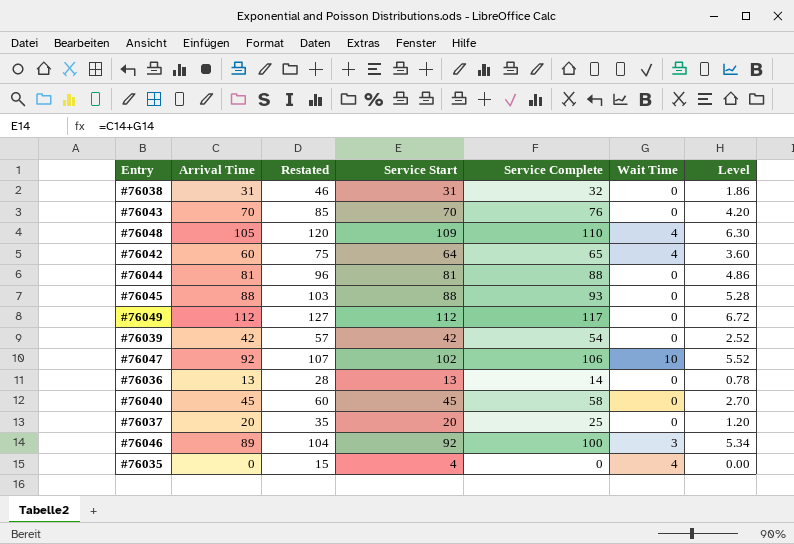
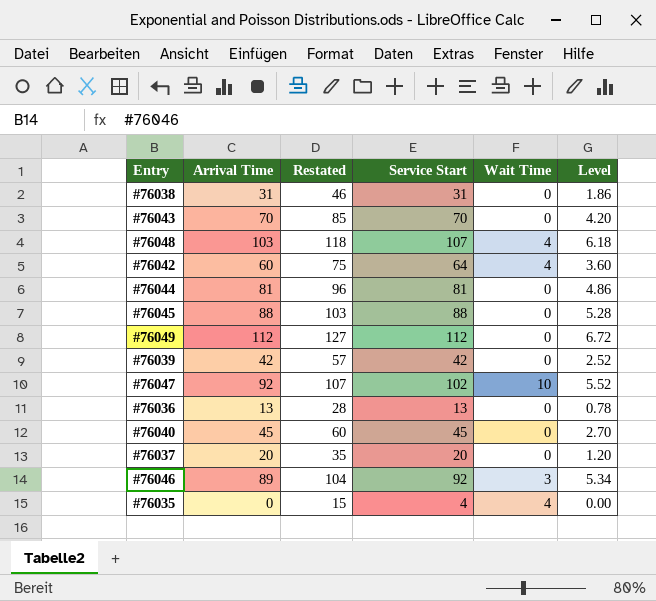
column Service Complete | position: 5 -> none
#76048 | Arrival Time: 105 -> 103
#76048 | Restated: 120 -> 118
#76048 | Service Start: 109 -> 107
#76048 | Level: 6.30 -> 6.18

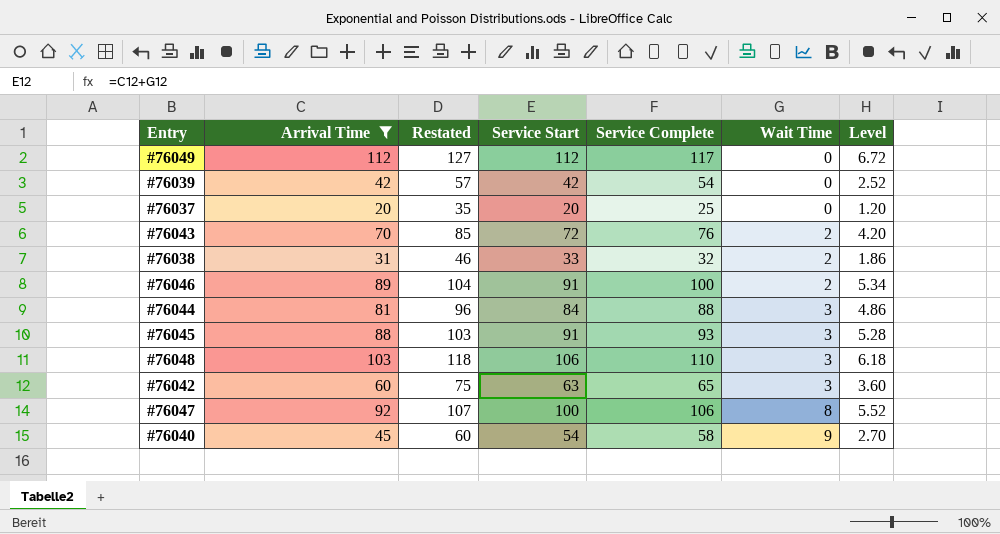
filter: none -> Arrival Time >= 20
row order: none -> Wait Time ascending
column Service Complete | position: none -> 5
#76043 | Service Start: 70 -> 72
#76043 | Wait Time: 0 -> 2
#76038 | Service Start: 31 -> 33
#76038 | Wait Time: 0 -> 2
#76046 | Service Start: 92 -> 91
#76046 | Wait Time: 3 -> 2
#76044 | Service Start: 81 -> 84
#76044 | Wait Time: 0 -> 3
#76045 | Service Start: 88 -> 91
#76045 | Wait Time: 0 -> 3
#76048 | Service Start: 107 -> 106
#76048 | Wait Time: 4 -> 3
#76042 | Service Start: 64 -> 63
#76042 | Wait Time: 4 -> 3
#76047 | Service Start: 102 -> 100
#76047 | Wait Time: 10 -> 8
#76040 | Service Start: 45 -> 54
#76040 | Wait Time: 0 -> 9

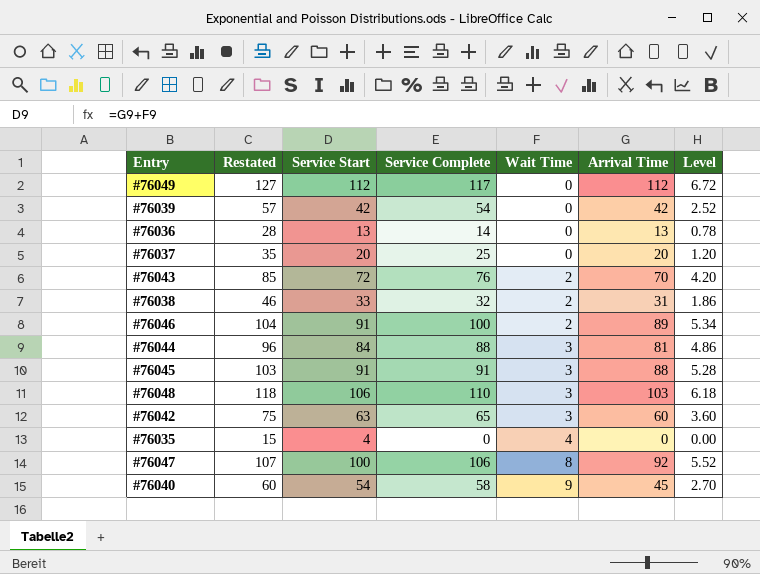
filter: Arrival Time >= 20 -> none
column Arrival Time | position: 2 -> 6
#76045 | Service Complete: 93 -> 91

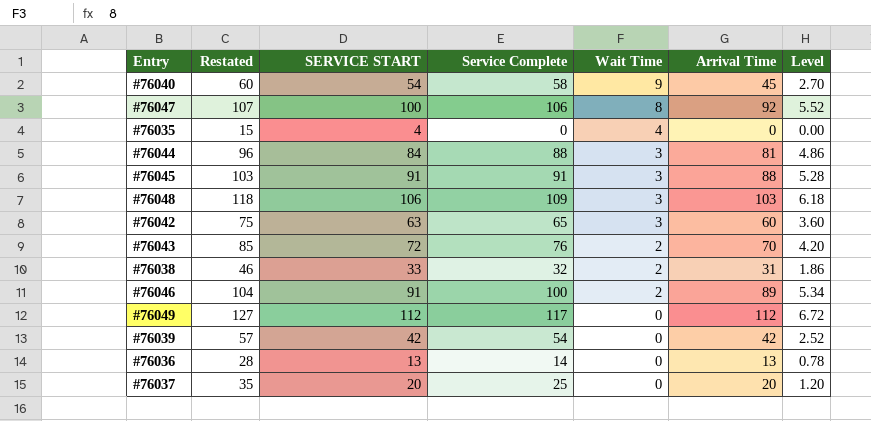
row order: Wait Time ascending -> Wait Time descending
column name: Service Start -> SERVICE START
#76048 | Service Complete: 110 -> 109

